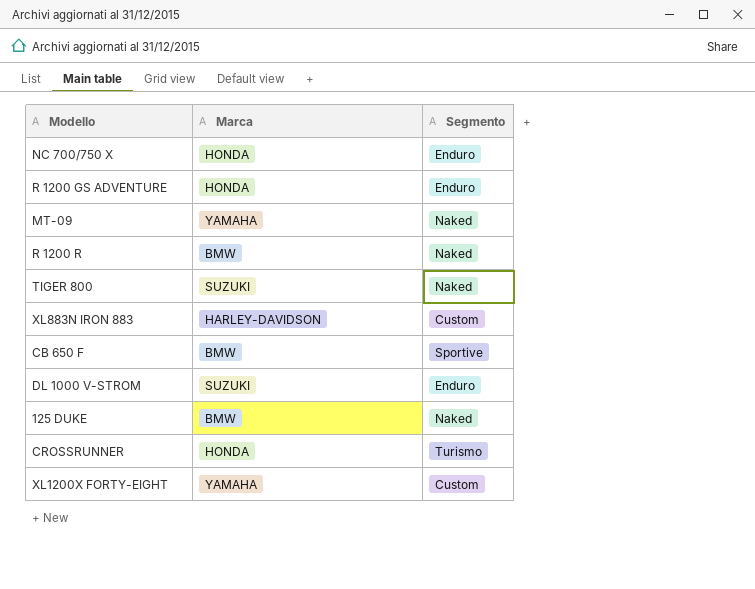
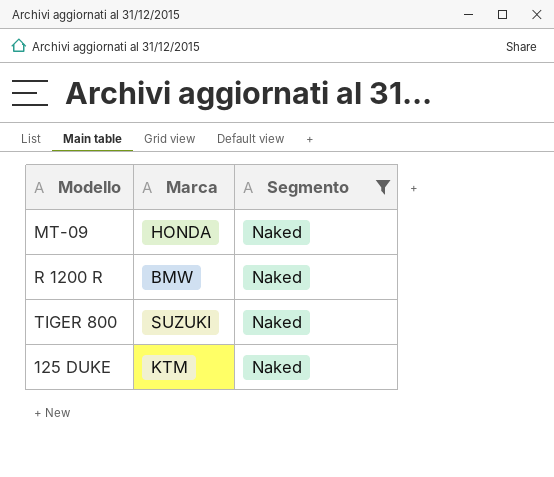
filter: none -> Segmento = Naked
MT-09 | Marca: YAMAHA -> HONDA
125 DUKE | Marca: BMW -> KTM

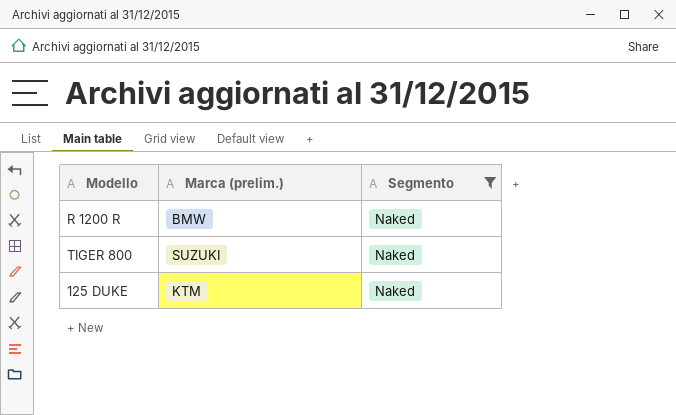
column name: Marca -> Marca (prelim.)
row MT-09: HONDA | Naked -> none

